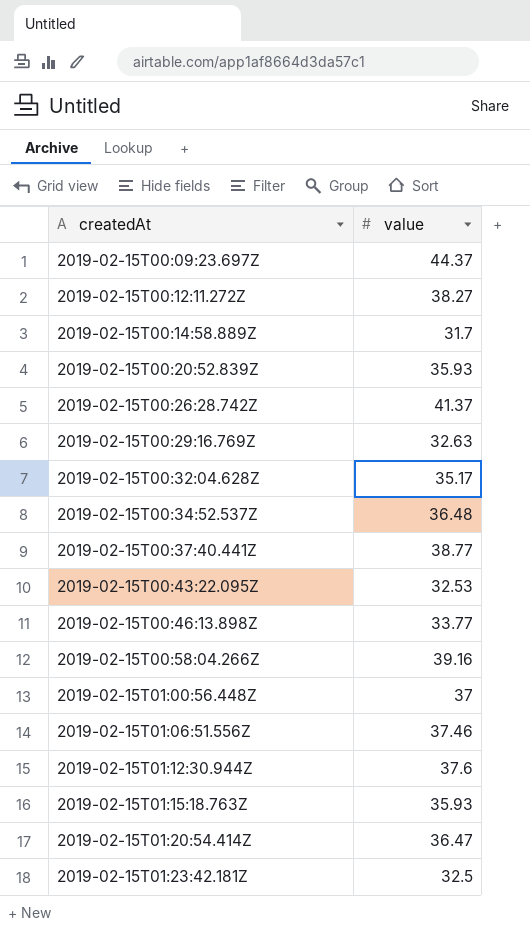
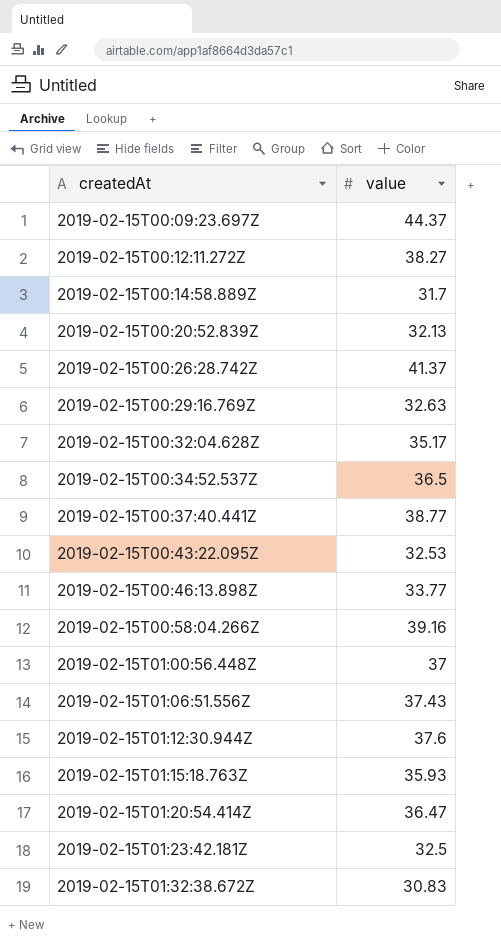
2019-02-15T00:20:52.839Z | value: 35.93 -> 32.13
2019-02-15T00:34:52.537Z | value: 36.48 -> 36.5
2019-02-15T01:06:51.556Z | value: 37.46 -> 37.43
row 2019-02-15T01:32:38.672Z: none -> 30.83

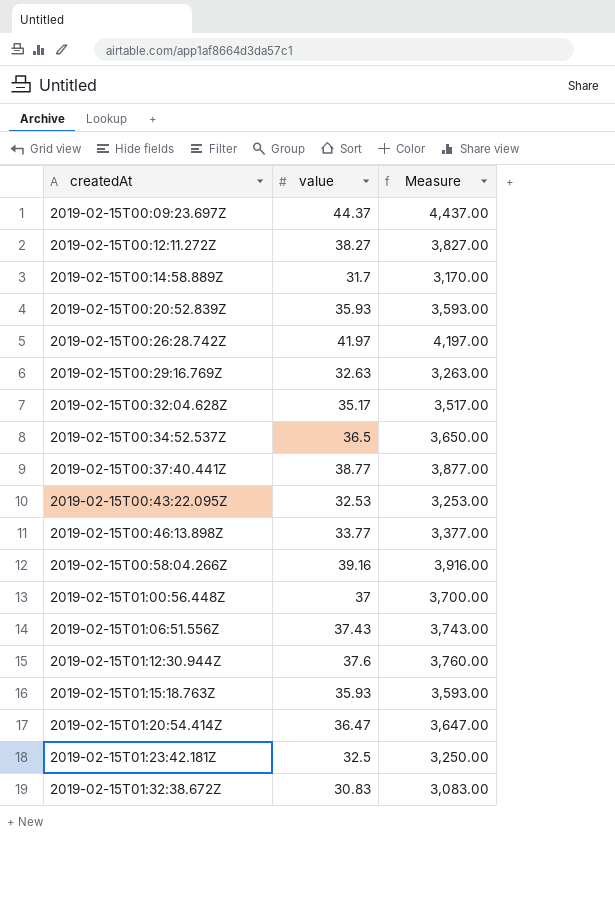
column Measure | formula: none -> [value] * 100
2019-02-15T00:20:52.839Z | value: 32.13 -> 35.93
2019-02-15T00:26:28.742Z | value: 41.37 -> 41.97

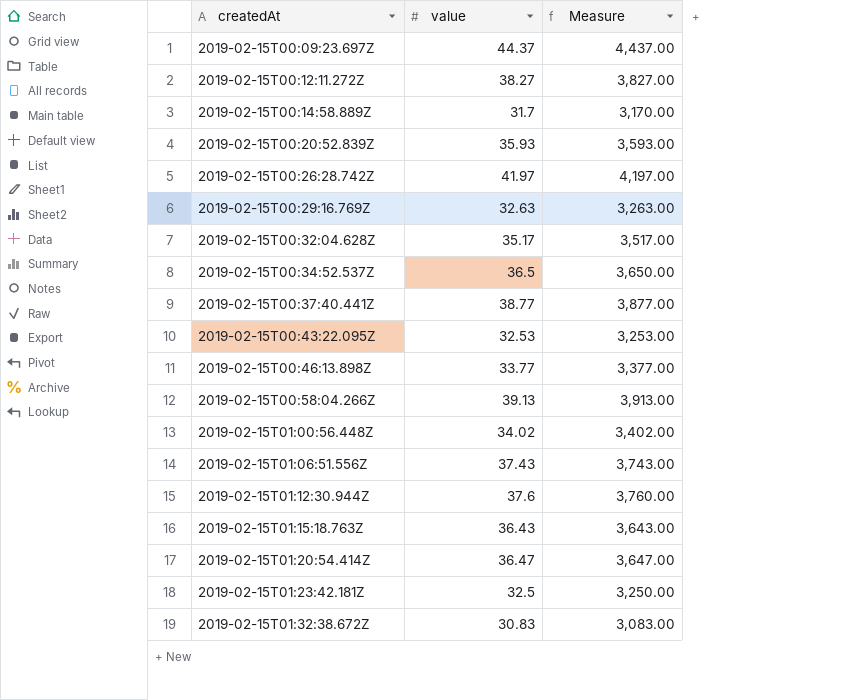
2019-02-15T00:58:04.266Z | value: 39.16 -> 39.13
2019-02-15T00:58:04.266Z | Measure: 3,916.00 -> 3,913.00
2019-02-15T01:00:56.448Z | value: 37 -> 34.02
2019-02-15T01:00:56.448Z | Measure: 3,700.00 -> 3,402.00
2019-02-15T01:15:18.763Z | value: 35.93 -> 36.43
2019-02-15T01:15:18.763Z | Measure: 3,593.00 -> 3,643.00

